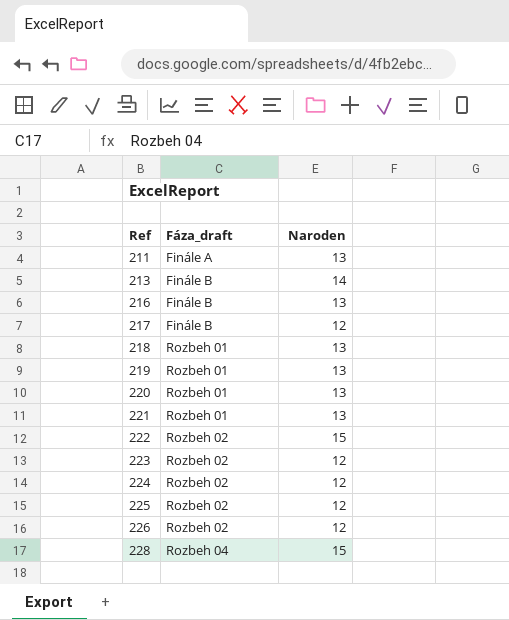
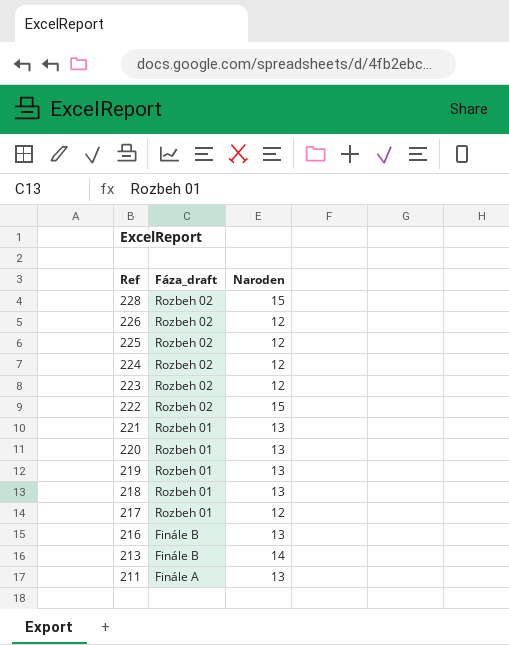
row order: Ref ascending -> Ref descending
228 | Fáza_draft: Rozbeh 04 -> Rozbeh 02
217 | Fáza_draft: Finále B -> Rozbeh 01

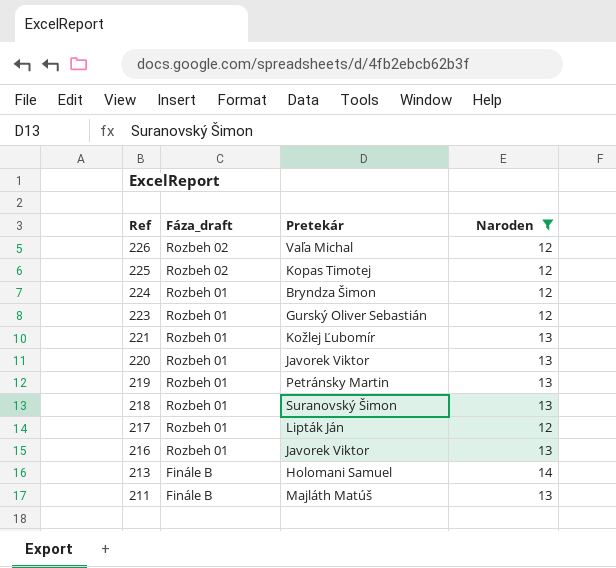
filter: none -> Naroden != 15
column Pretekár | position: none -> 3
224 | Fáza_draft: Rozbeh 02 -> Rozbeh 01
223 | Fáza_draft: Rozbeh 02 -> Rozbeh 01
216 | Fáza_draft: Finále B -> Rozbeh 01
211 | Fáza_draft: Finále A -> Finále B

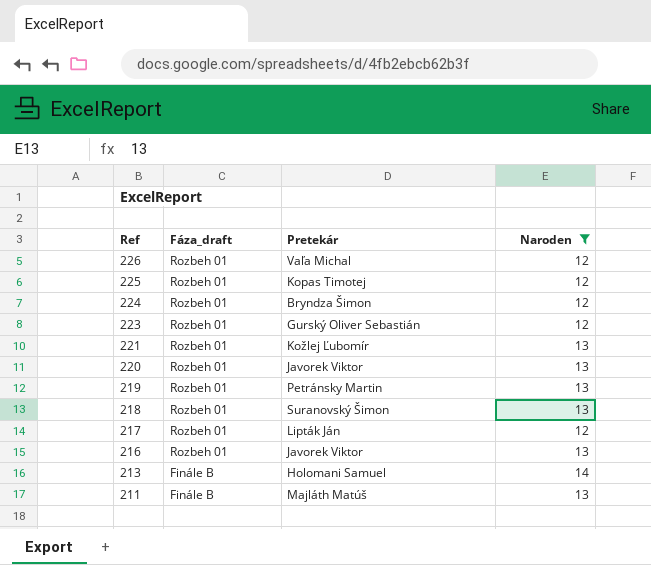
226 | Fáza_draft: Rozbeh 02 -> Rozbeh 01
225 | Fáza_draft: Rozbeh 02 -> Rozbeh 01

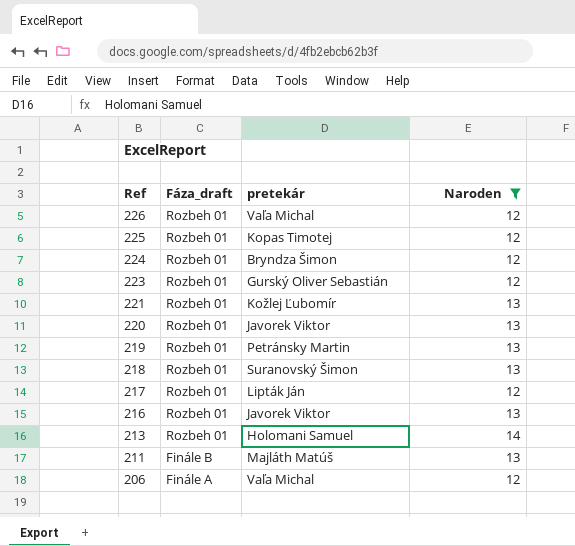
column name: Pretekár -> pretekár
213 | Fáza_draft: Finále B -> Rozbeh 01
row 206: none -> Finále A | Vaľa Michal | 12

